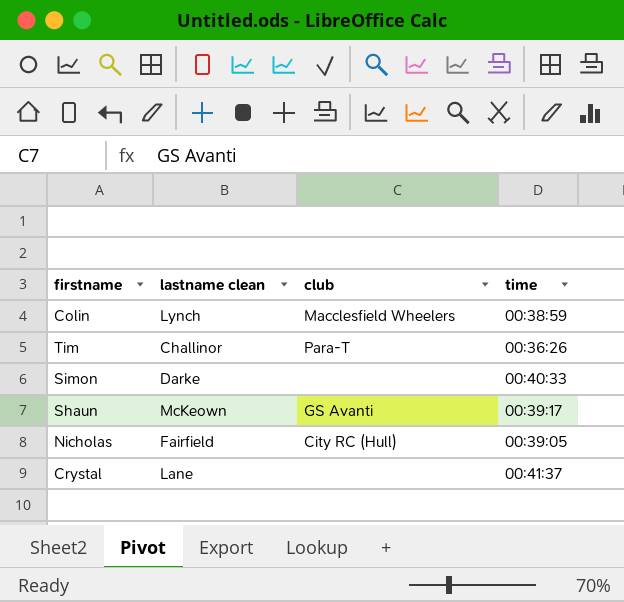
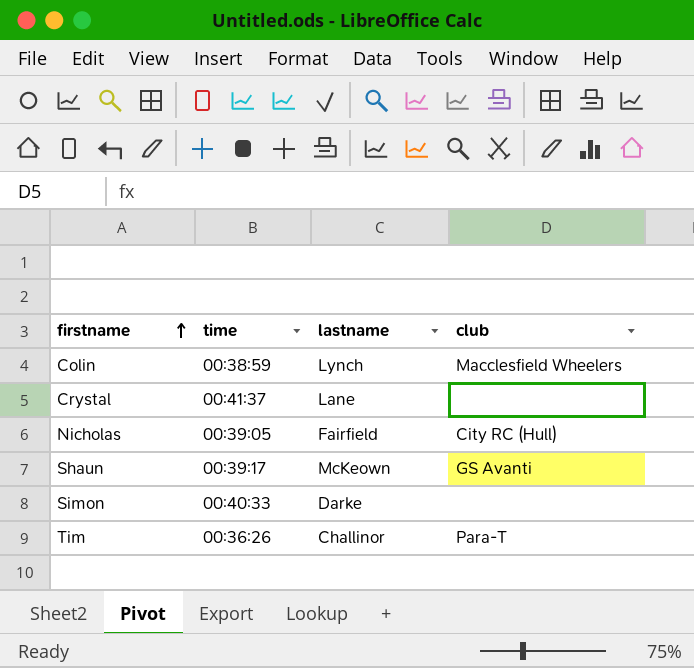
row order: none -> firstname ascending
column time | position: 4 -> 2
column name: lastname clean -> lastname

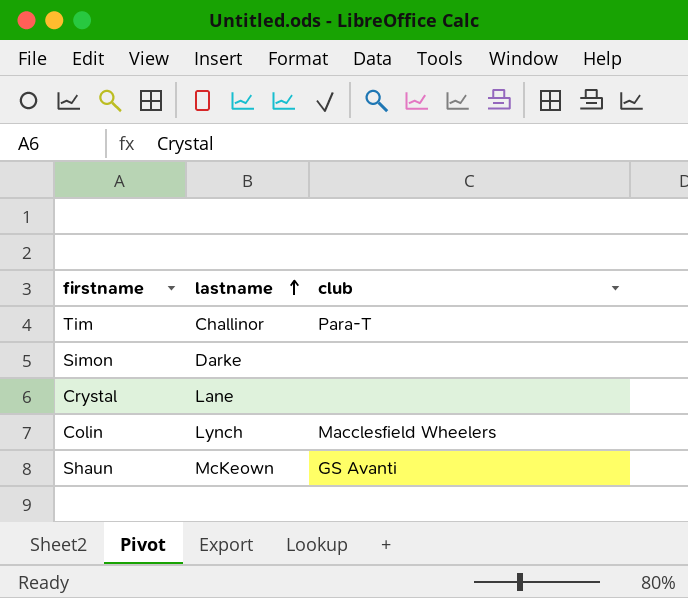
row order: firstname ascending -> lastname ascending
column time | position: 2 -> none
row Nicholas: 00:39:05 | Fairfield | City RC (Hull) -> none

